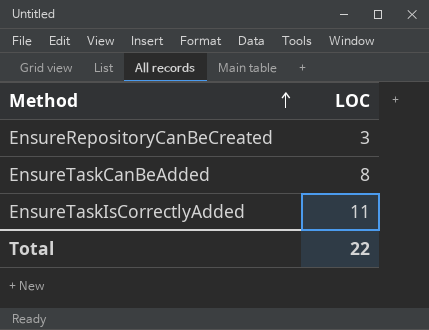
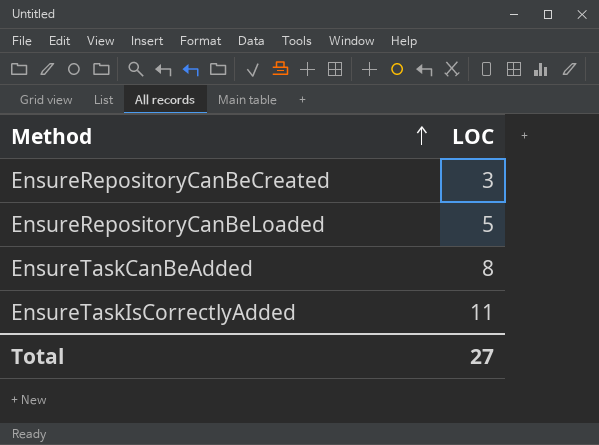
row EnsureRepositoryCanBeLoaded: none -> 5
Total | LOC: 22 -> 27

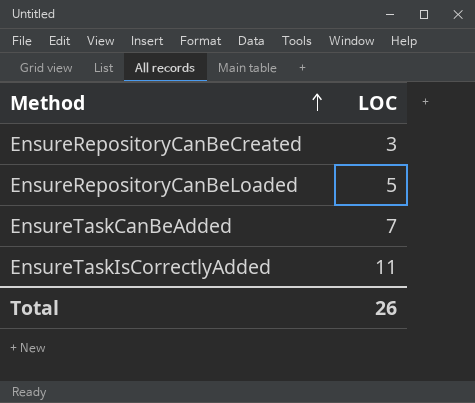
EnsureTaskCanBeAdded | LOC: 8 -> 7
Total | LOC: 27 -> 26

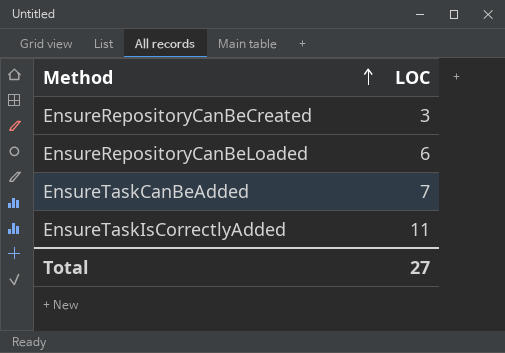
EnsureRepositoryCanBeLoaded | LOC: 5 -> 6
Total | LOC: 26 -> 27

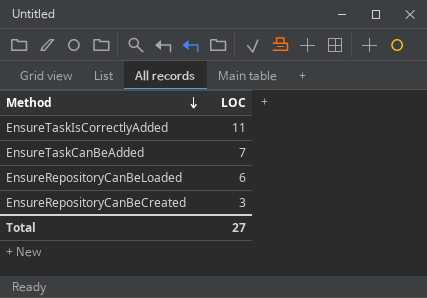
row order: Method ascending -> Method descending

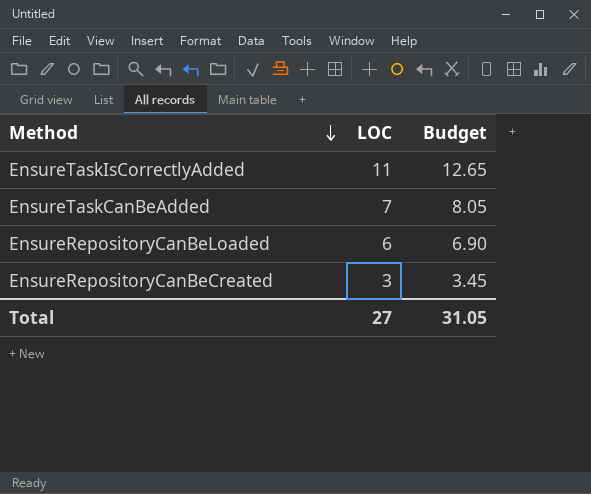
column Budget | formula: none -> [LOC] * 1.15

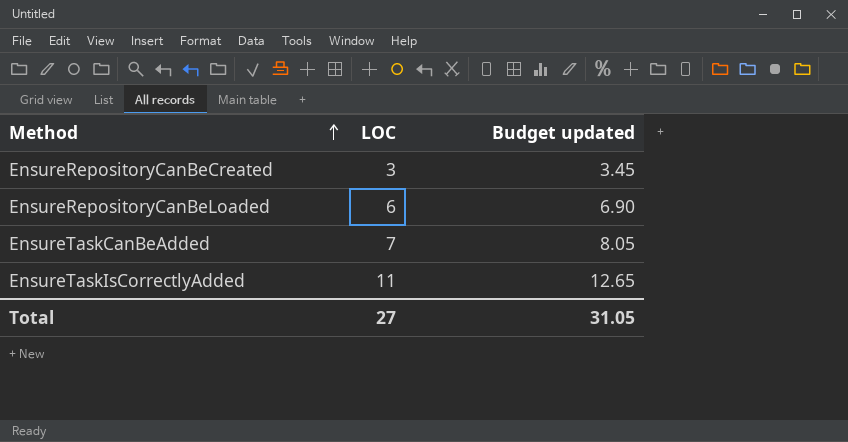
row order: Method descending -> Method ascending
column name: Budget -> Budget updated

